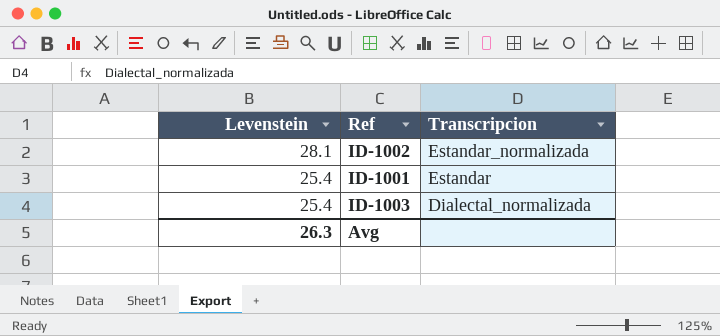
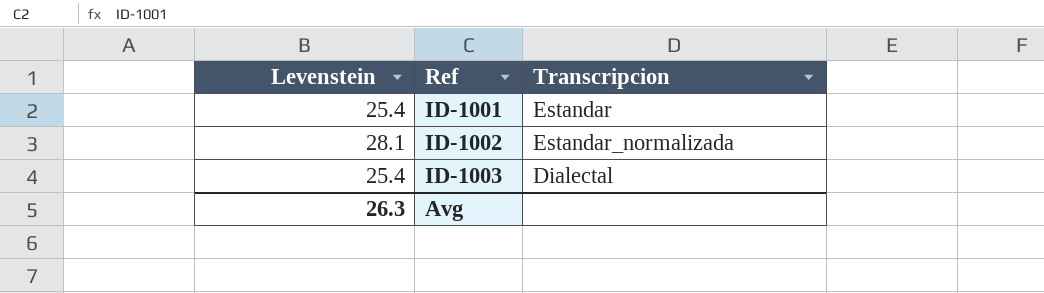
row order: Levenstein descending -> Ref ascending
ID-1003 | Transcripcion: Dialectal_normalizada -> Dialectal

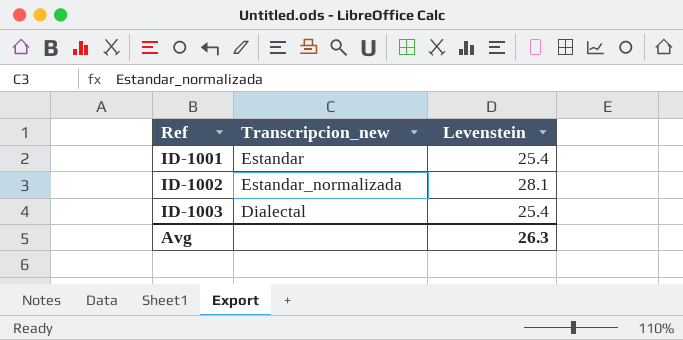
column name: Transcripcion -> Transcripcion_new
column Levenstein | position: 1 -> 3

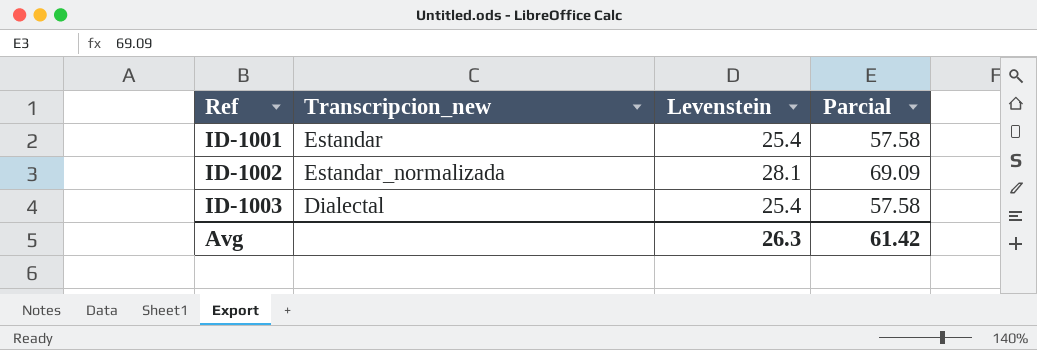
column Parcial | position: none -> 4

